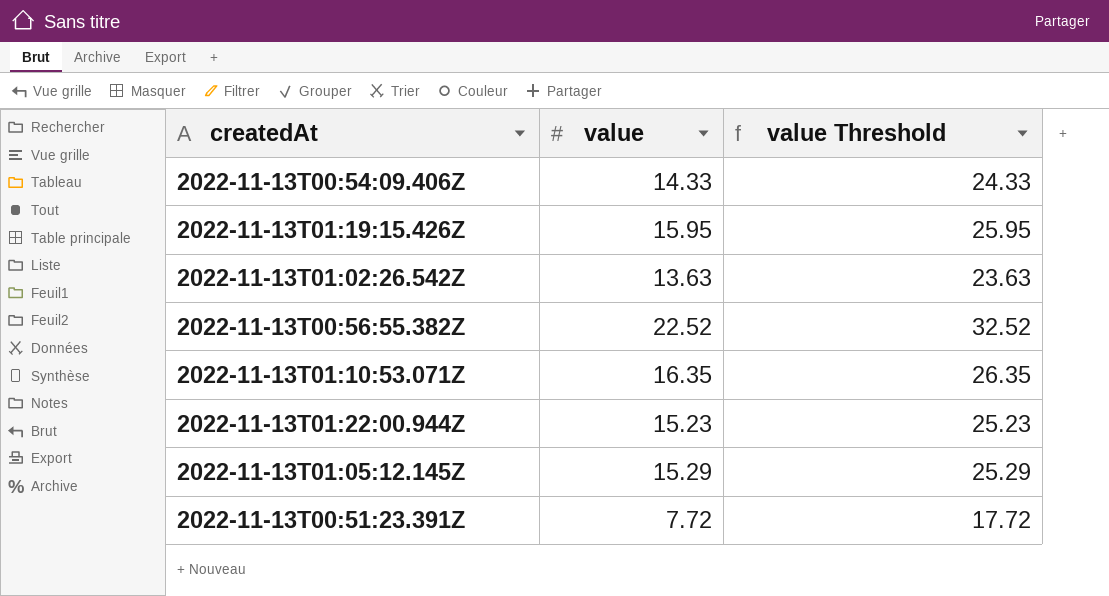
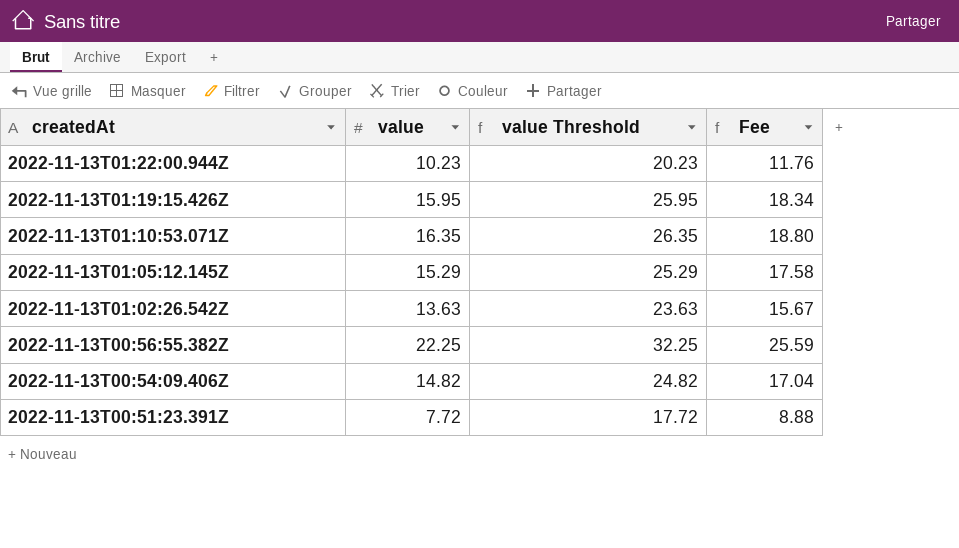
row order: none -> createdAt descending
column Fee | formula: none -> [value] * 1.15
2022-11-13T01:22:00.944Z | value: 15.23 -> 10.23
2022-11-13T01:22:00.944Z | value Threshold: 25.23 -> 20.23
2022-11-13T00:56:55.382Z | value: 22.52 -> 22.25
2022-11-13T00:56:55.382Z | value Threshold: 32.52 -> 32.25
2022-11-13T00:54:09.406Z | value: 14.33 -> 14.82
2022-11-13T00:54:09.406Z | value Threshold: 24.33 -> 24.82

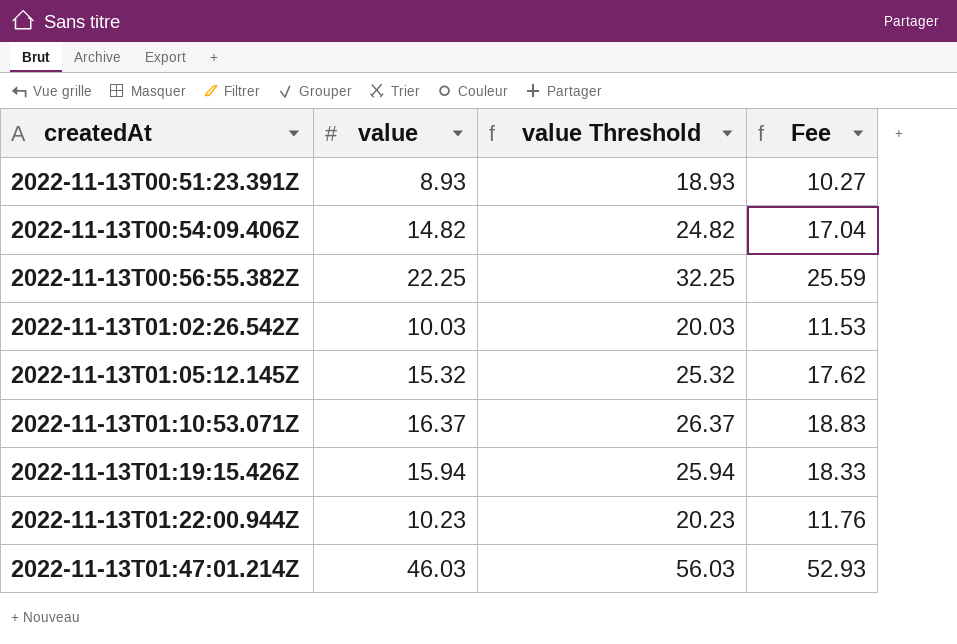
row order: createdAt descending -> createdAt ascending
2022-11-13T00:51:23.391Z | value: 7.72 -> 8.93
2022-11-13T00:51:23.391Z | value Threshold: 17.72 -> 18.93
2022-11-13T00:51:23.391Z | Fee: 8.88 -> 10.27
2022-11-13T01:02:26.542Z | value: 13.63 -> 10.03
2022-11-13T01:02:26.542Z | value Threshold: 23.63 -> 20.03
2022-11-13T01:02:26.542Z | Fee: 15.67 -> 11.53
2022-11-13T01:05:12.145Z | value: 15.29 -> 15.32
2022-11-13T01:05:12.145Z | value Threshold: 25.29 -> 25.32
2022-11-13T01:05:12.145Z | Fee: 17.58 -> 17.62
2022-11-13T01:10:53.071Z | value: 16.35 -> 16.37
2022-11-13T01:10:53.071Z | value Threshold: 26.35 -> 26.37
2022-11-13T01:10:53.071Z | Fee: 18.80 -> 18.83
2022-11-13T01:19:15.426Z | value: 15.95 -> 15.94
2022-11-13T01:19:15.426Z | value Threshold: 25.95 -> 25.94
2022-11-13T01:19:15.426Z | Fee: 18.34 -> 18.33
row 2022-11-13T01:47:01.214Z: none -> 46.03 | 56.03 | 52.93

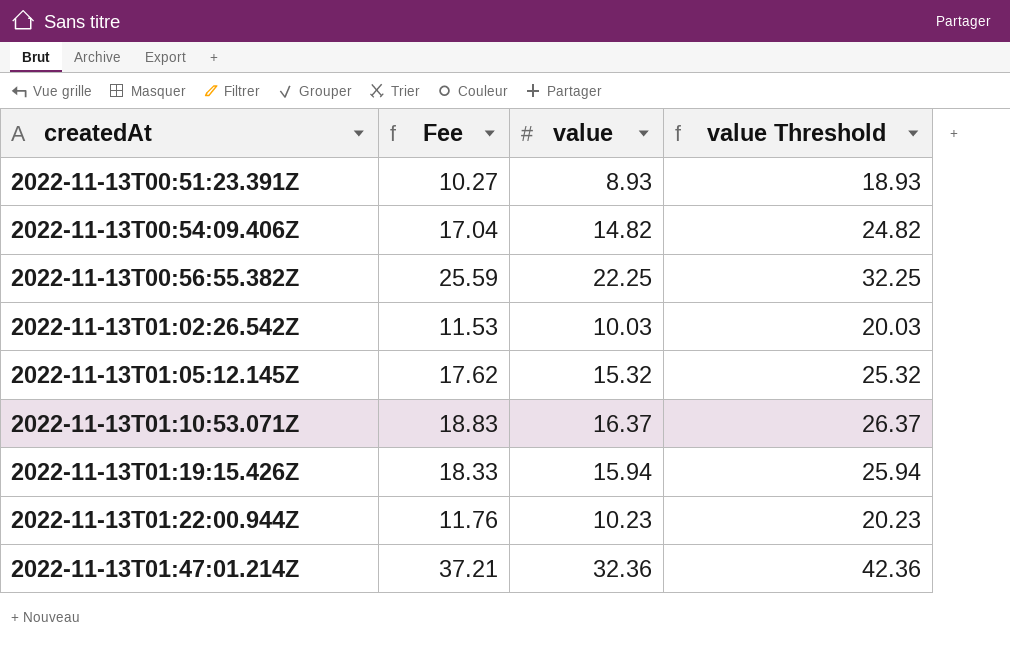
column Fee | position: 4 -> 2
2022-11-13T01:47:01.214Z | Fee: 52.93 -> 37.21
2022-11-13T01:47:01.214Z | value: 46.03 -> 32.36
2022-11-13T01:47:01.214Z | value Threshold: 56.03 -> 42.36

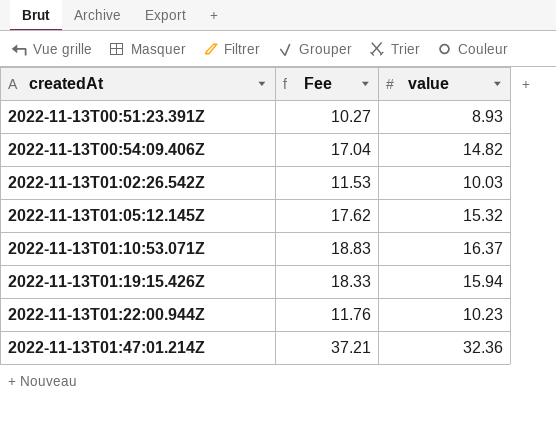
column value Threshold | formula: [value] + 10 -> none
row 2022-11-13T00:56:55.382Z: 25.59 | 22.25 | 32.25 -> none

